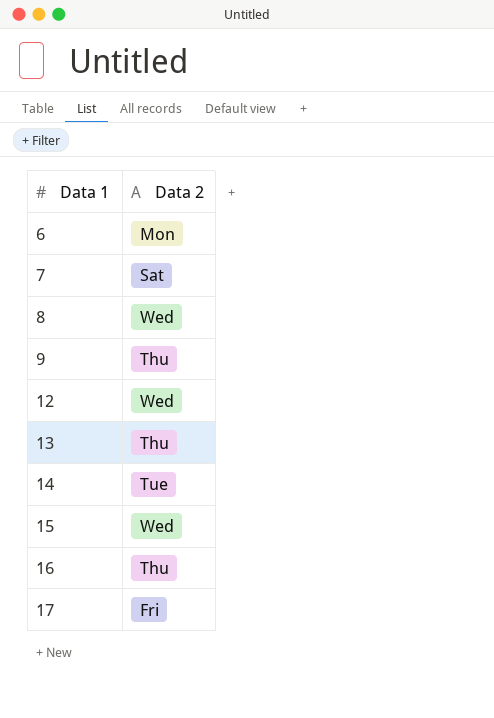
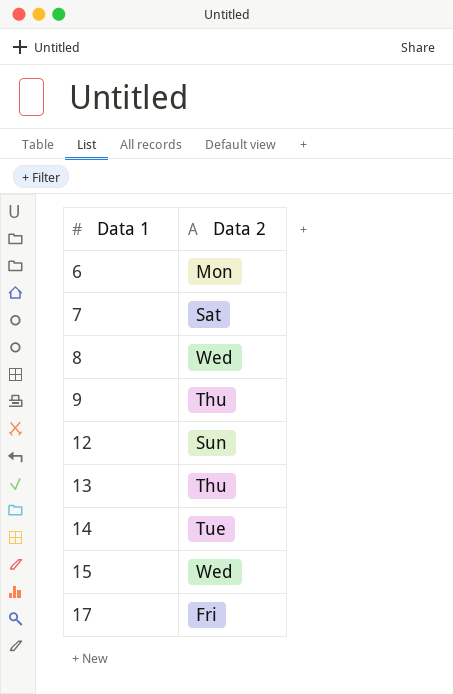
row 16: Thu -> none
12 | Data 2: Wed -> Sun

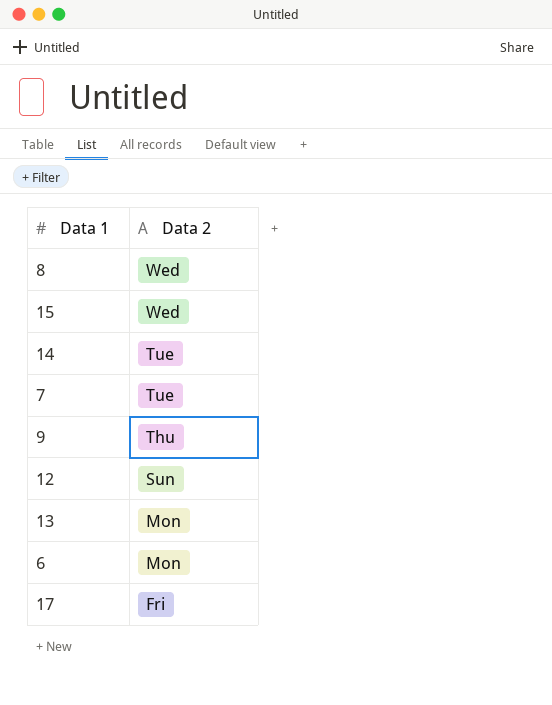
row order: Data 1 ascending -> Data 2 descending
7 | Data 2: Sat -> Tue
13 | Data 2: Thu -> Mon

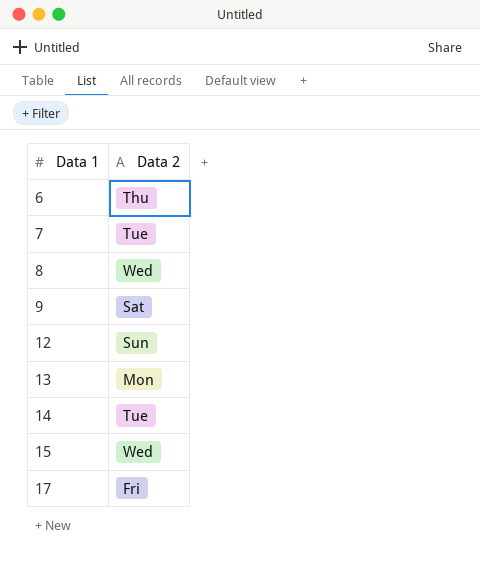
row order: Data 2 descending -> Data 1 ascending
6 | Data 2: Mon -> Thu
9 | Data 2: Thu -> Sat

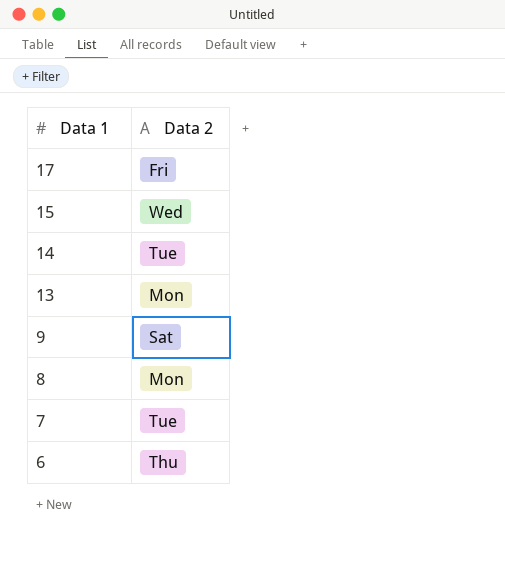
row order: Data 1 ascending -> Data 1 descending
row 12: Sun -> none
8 | Data 2: Wed -> Mon

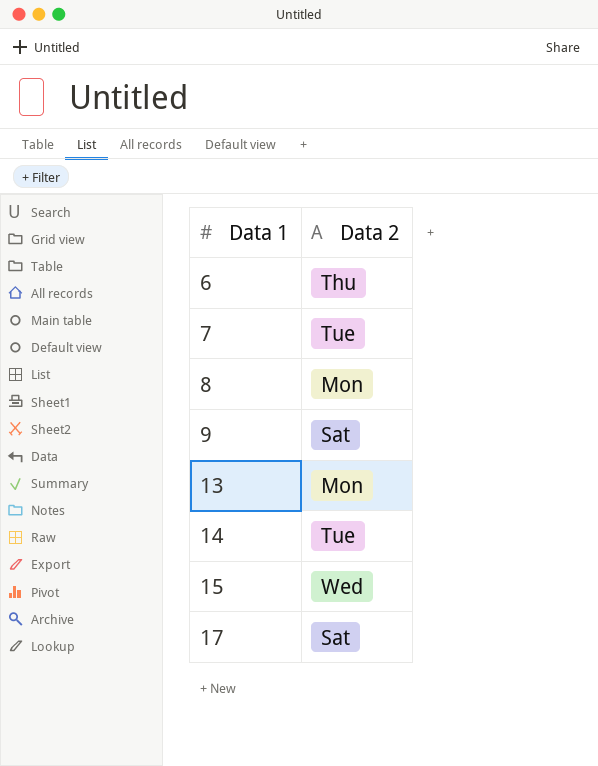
row order: Data 1 descending -> Data 1 ascending
17 | Data 2: Fri -> Sat

